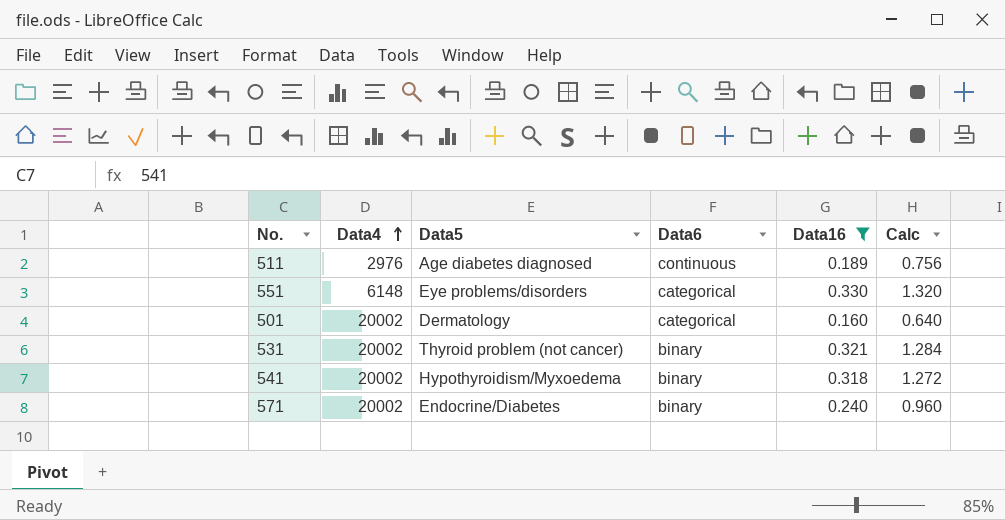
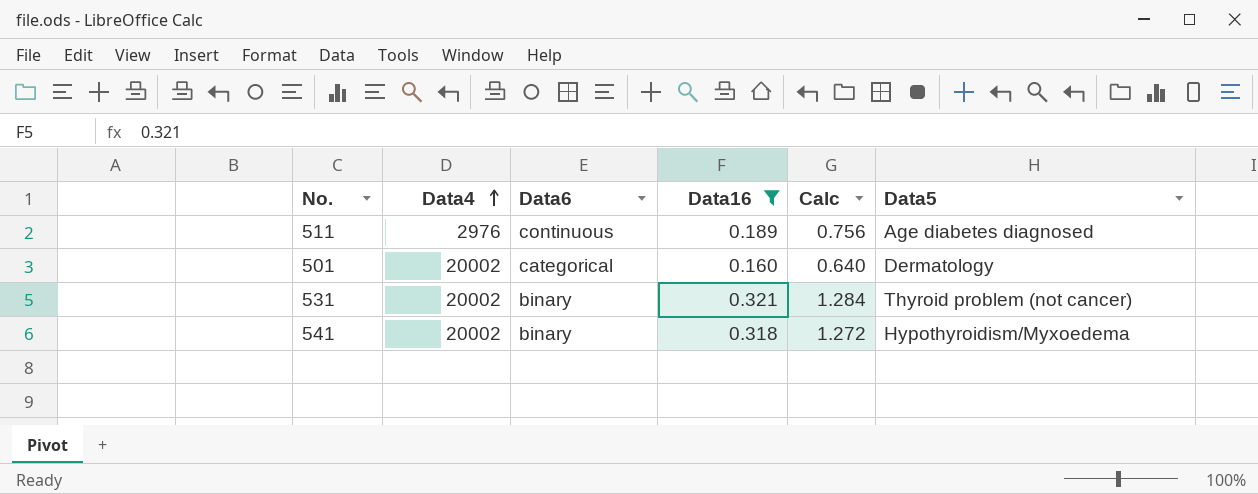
column Data5 | position: 3 -> 6
row 551: 6148 | Eye problems/disorders | categorical | 0.330 | 1.320 -> none
row 571: 20002 | Endocrine/Diabetes | binary | 0.240 | 0.960 -> none

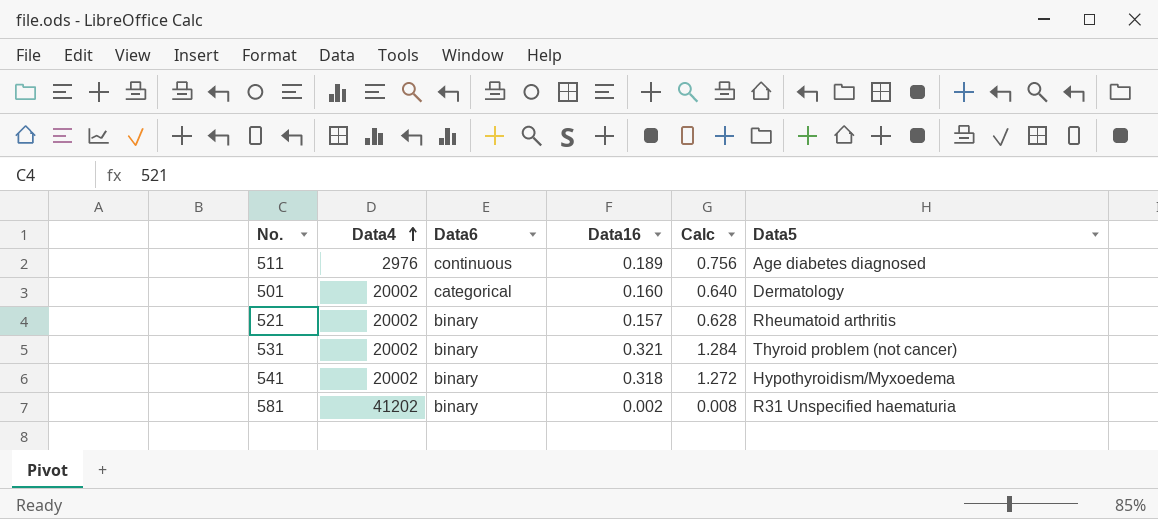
filter: Data16 >= 0.160 -> none

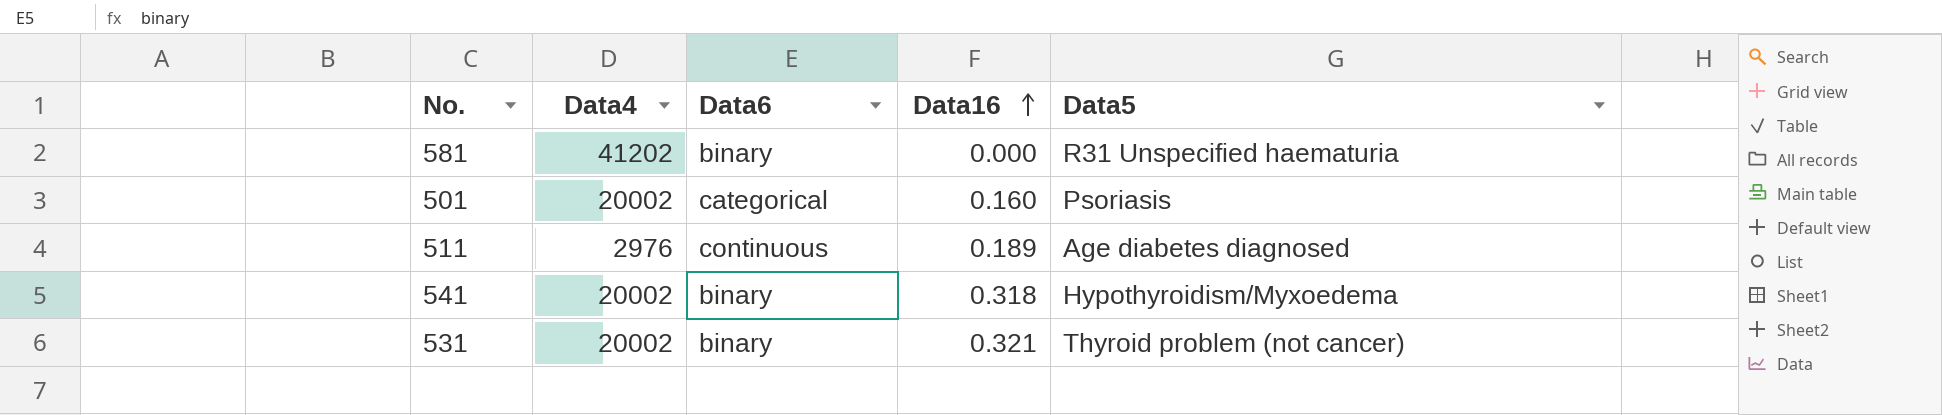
row order: Data4 ascending -> Data16 ascending
column Calc | formula: [Data16] * 4 -> none
row 521: 20002 | binary | 0.157 | 0.628 | Rheumatoid arthritis -> none
581 | Data16: 0.002 -> 0.000
501 | Data5: Dermatology -> Psoriasis

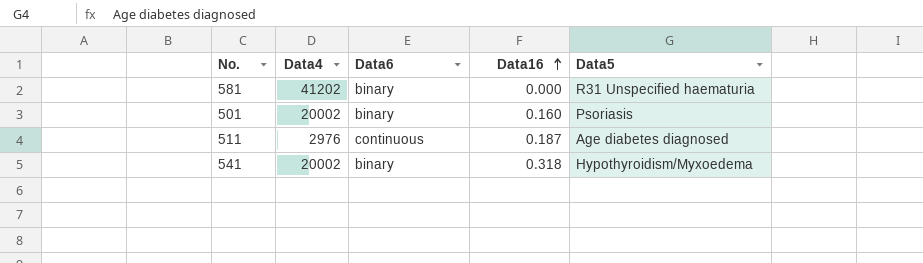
row 531: 20002 | binary | 0.321 | Thyroid problem (not cancer) -> none
501 | Data6: categorical -> binary
511 | Data16: 0.189 -> 0.187

